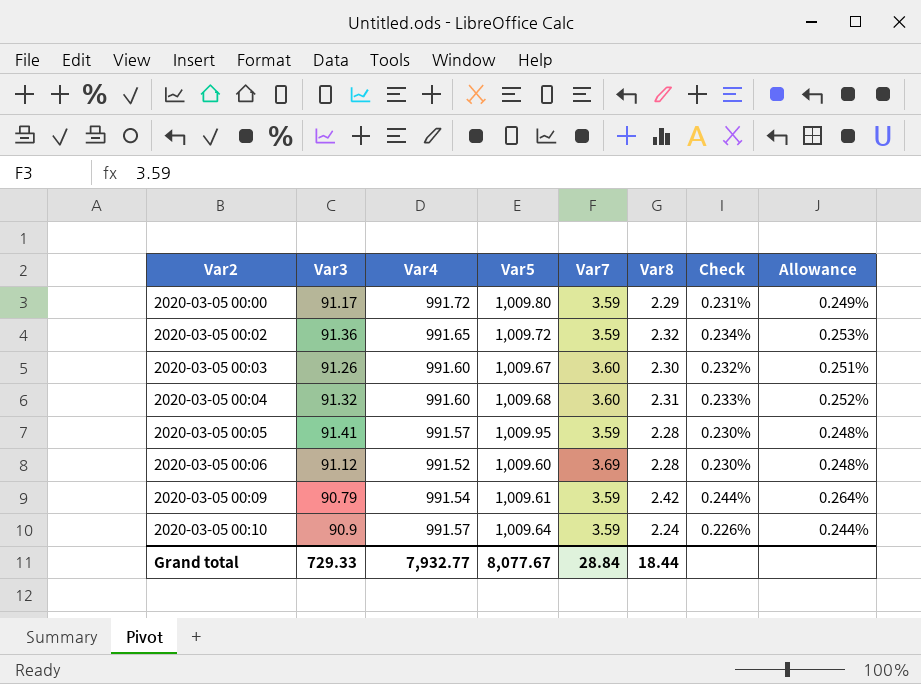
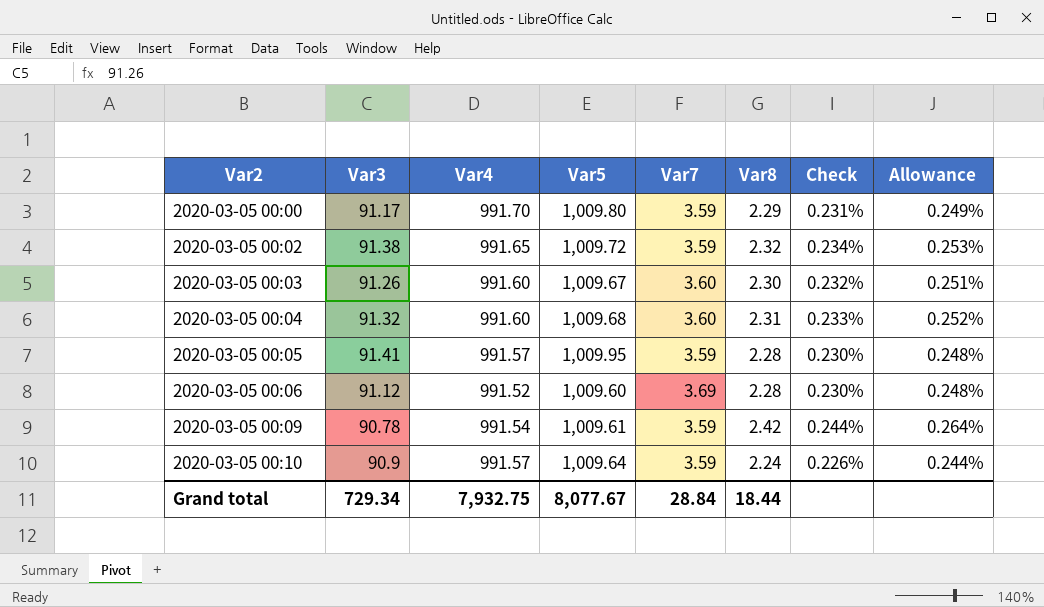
2020-03-05 00:00 | Var4: 991.72 -> 991.70
2020-03-05 00:02 | Var3: 91.36 -> 91.38
2020-03-05 00:09 | Var3: 90.79 -> 90.78
Grand total | Var3: 729.33 -> 729.34
Grand total | Var4: 7,932.77 -> 7,932.75

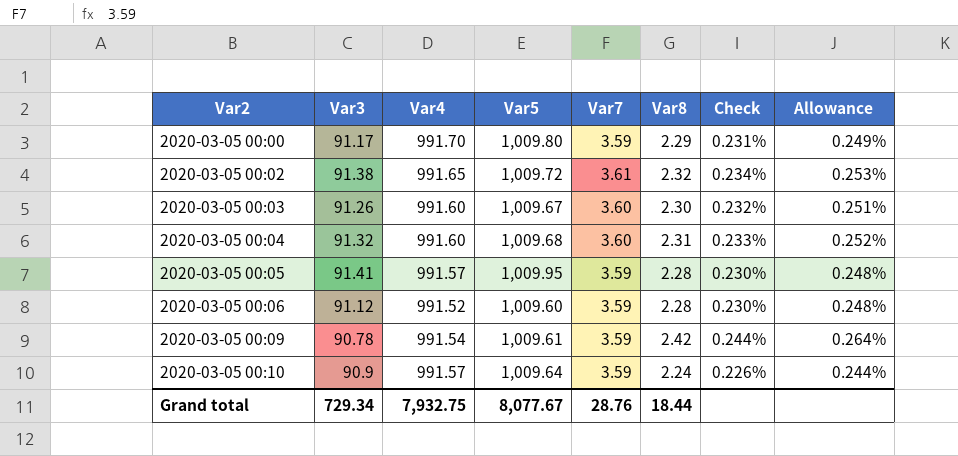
2020-03-05 00:02 | Var7: 3.59 -> 3.61
2020-03-05 00:06 | Var7: 3.69 -> 3.59
Grand total | Var7: 28.84 -> 28.76

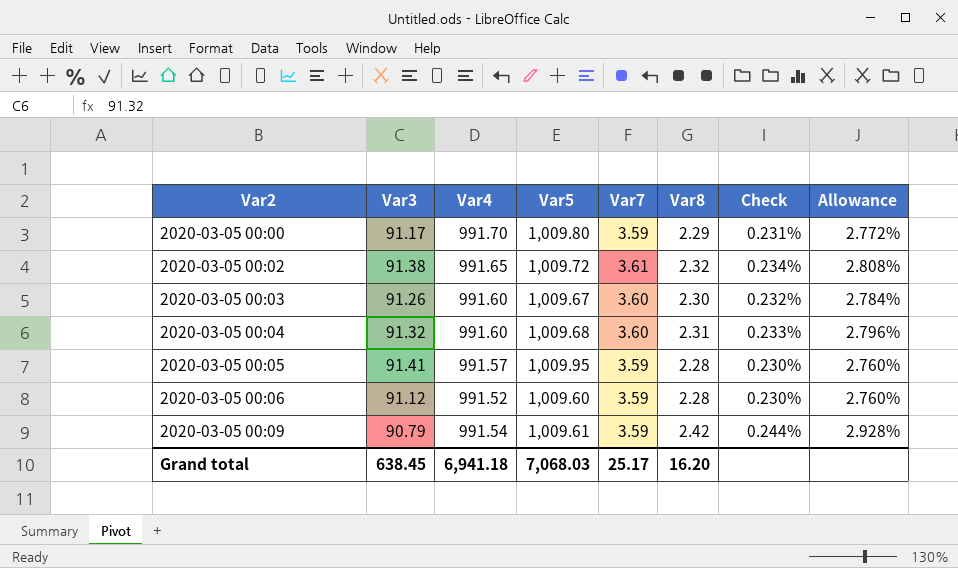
column Allowance | formula: [Check] * 1.08 -> [Check] * 12
row 2020-03-05 00:10: 90.9 | 991.57 | 1,009.64 | 3.59 | 2.24 | 0.226% | 0.244% -> none
2020-03-05 00:09 | Var3: 90.78 -> 90.79
Grand total | Var3: 729.34 -> 638.45
Grand total | Var4: 7,932.75 -> 6,941.18
Grand total | Var5: 8,077.67 -> 7,068.03
Grand total | Var7: 28.76 -> 25.17
Grand total | Var8: 18.44 -> 16.20

